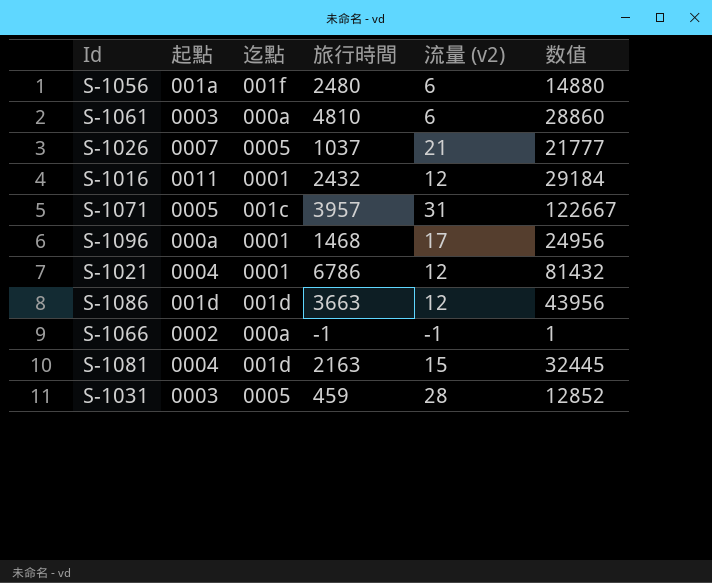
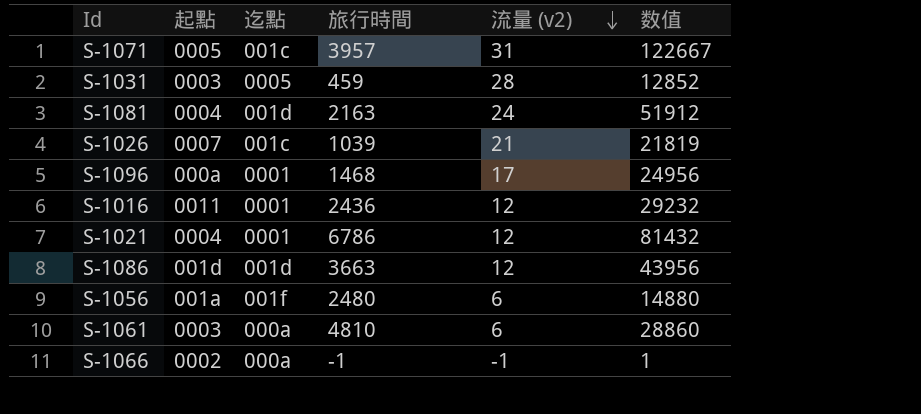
row order: none -> 流量 (v2) descending
S-1081 | 流量 (v2): 15 -> 24
S-1081 | 数值: 32445 -> 51912
S-1026 | 迄點: 0005 -> 001c
S-1026 | 旅行時間: 1037 -> 1039
S-1026 | 数值: 21777 -> 21819
S-1016 | 旅行時間: 2432 -> 2436
S-1016 | 数值: 29184 -> 29232

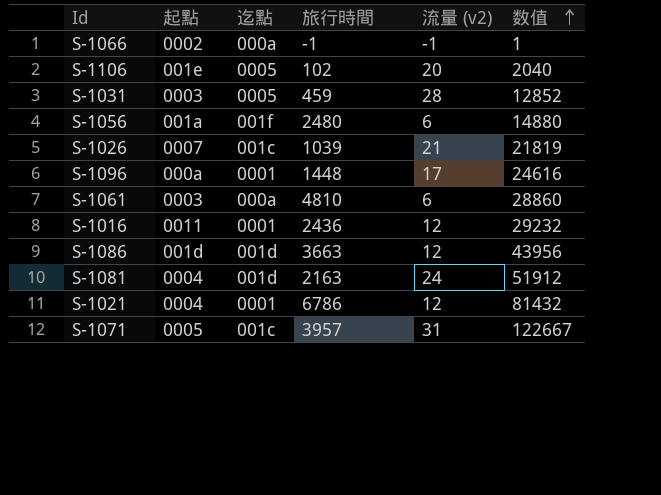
row order: 流量 (v2) descending -> 数值 ascending
row S-1106: none -> 001e | 0005 | 102 | 20 | 2040
S-1096 | 旅行時間: 1468 -> 1448
S-1096 | 数值: 24956 -> 24616

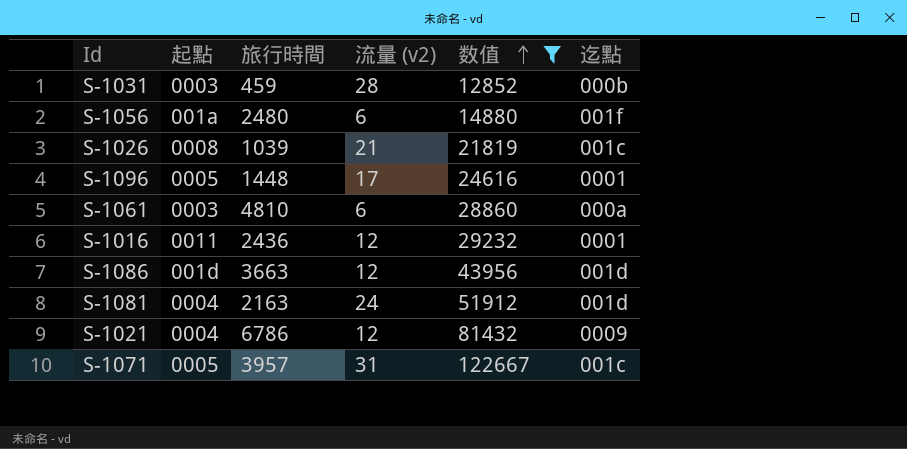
filter: none -> 数值 >= 12852
column 迄點 | position: 3 -> 6
S-1031 | 迄點: 0005 -> 000b
S-1026 | 起點: 0007 -> 0008
S-1096 | 起點: 000a -> 0005
S-1021 | 迄點: 0001 -> 0009

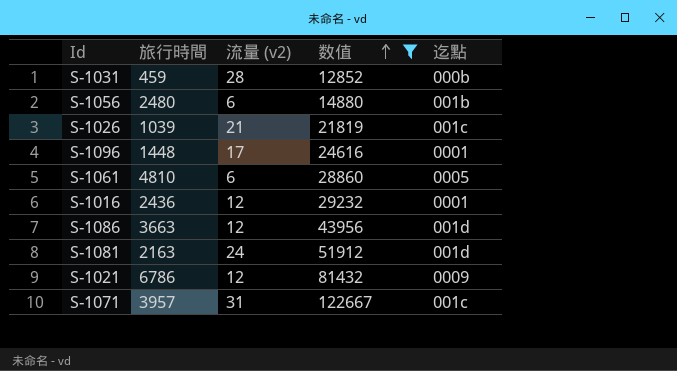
column 起點 | position: 2 -> none
S-1056 | 迄點: 001f -> 001b
S-1061 | 迄點: 000a -> 0005

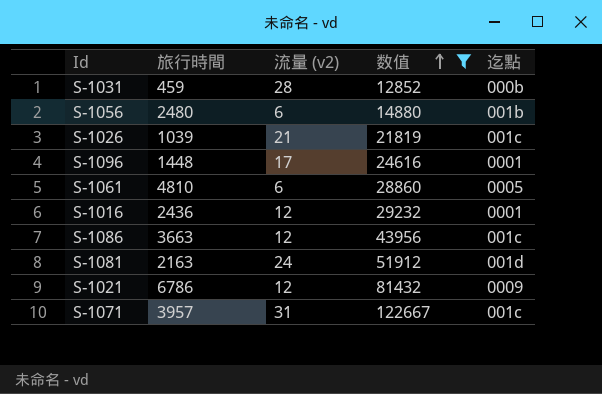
S-1086 | 迄點: 001d -> 001c

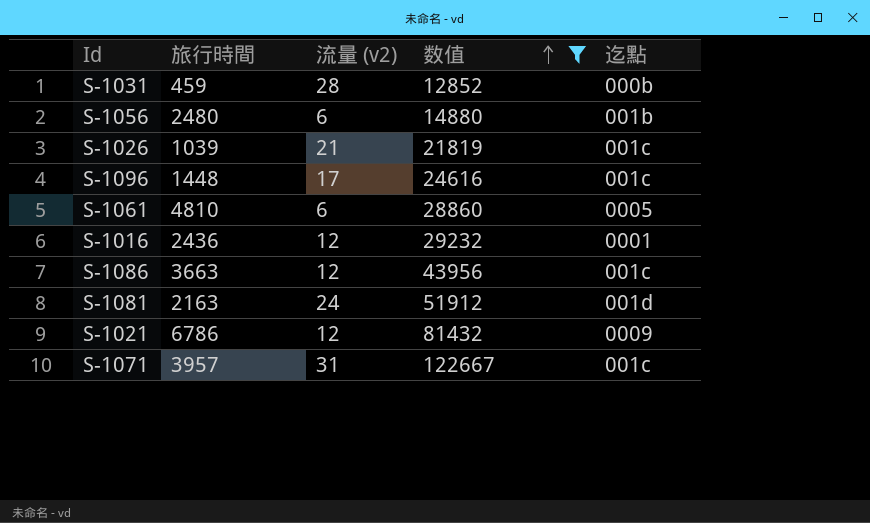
S-1096 | 迄點: 0001 -> 001c

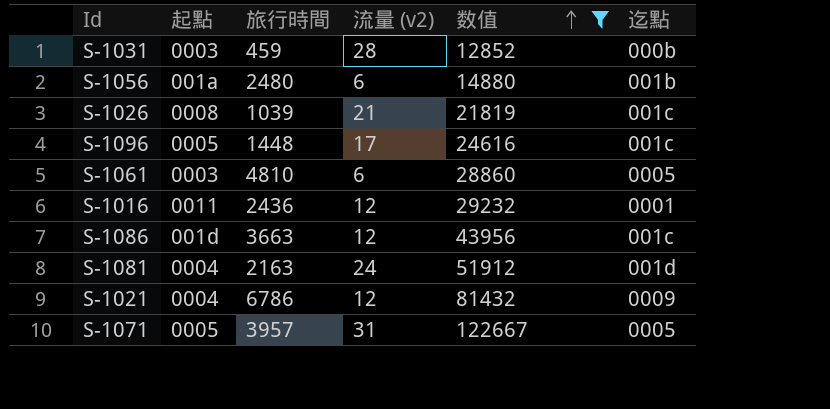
column 起點 | position: none -> 2
S-1071 | 迄點: 001c -> 0005

